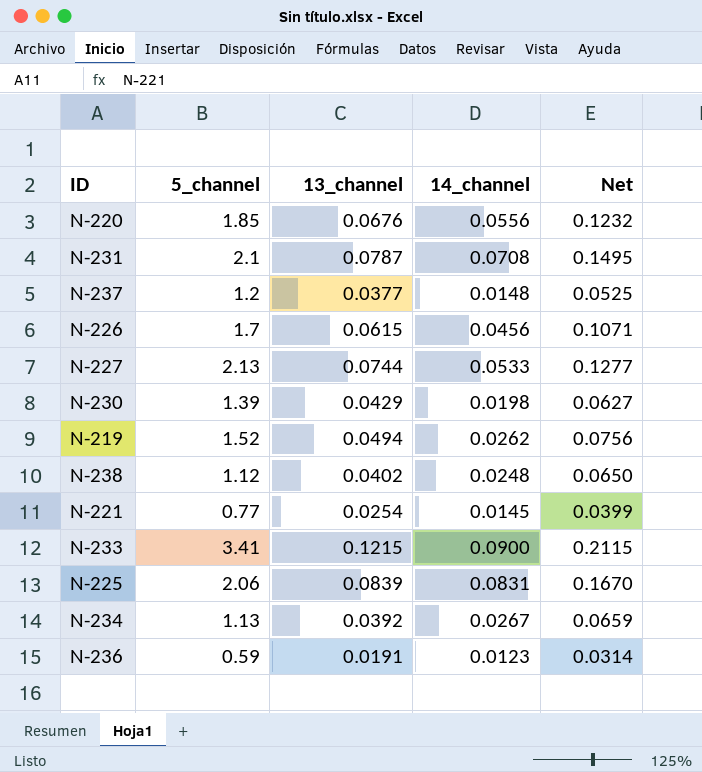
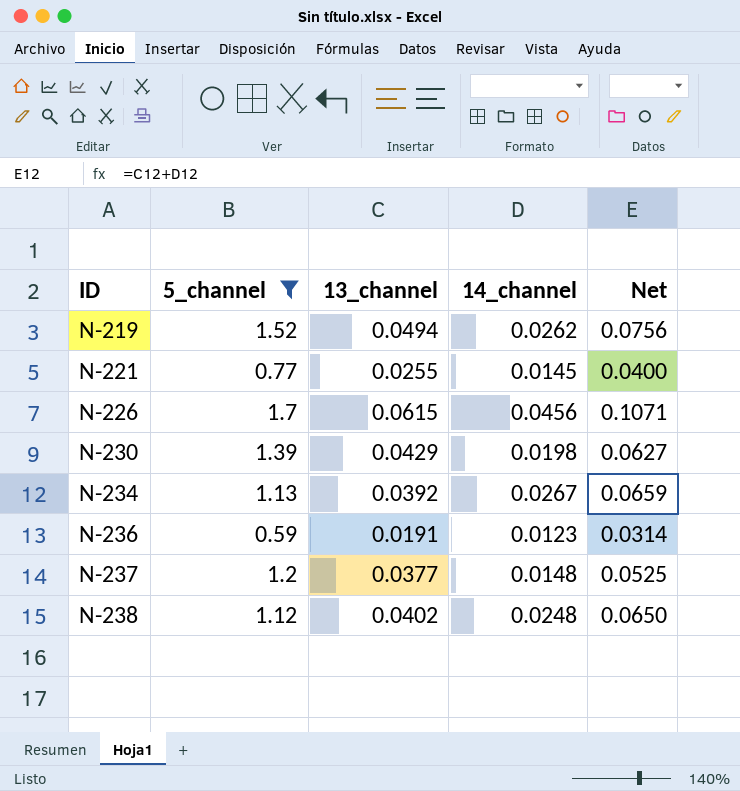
filter: none -> 5_channel <= 1.7
row order: none -> ID ascending
N-221 | 13_channel: 0.0254 -> 0.0255
N-221 | Net: 0.0399 -> 0.0400

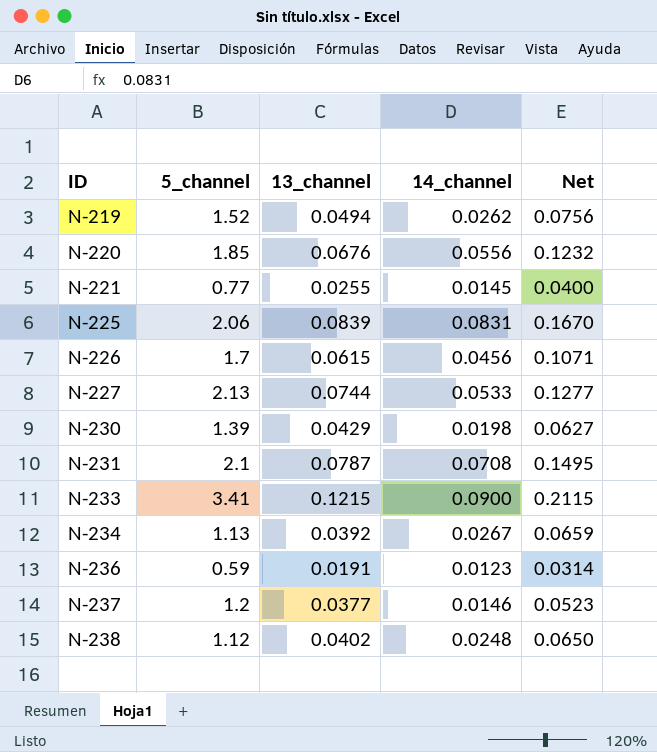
filter: 5_channel <= 1.7 -> none
N-237 | 14_channel: 0.0148 -> 0.0146
N-237 | Net: 0.0525 -> 0.0523

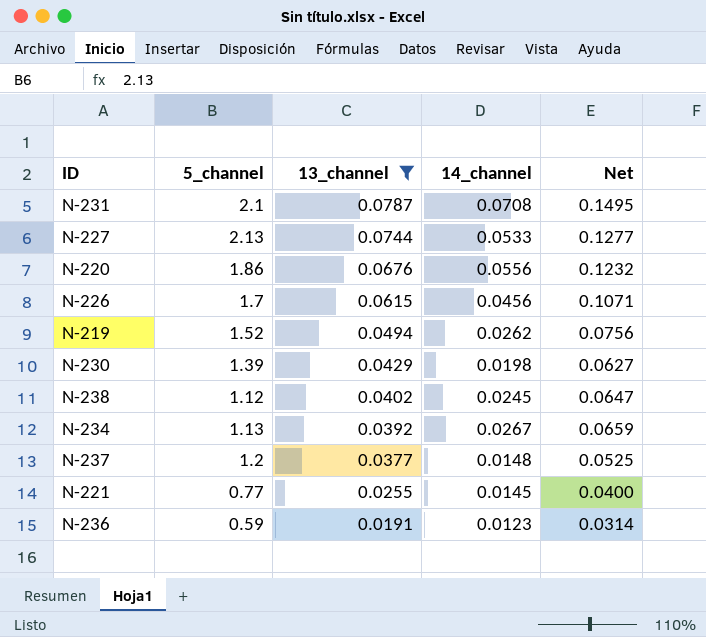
filter: none -> 13_channel <= 0.0787
row order: ID ascending -> 13_channel descending
N-220 | 5_channel: 1.85 -> 1.86
N-238 | 14_channel: 0.0248 -> 0.0245
N-238 | Net: 0.0650 -> 0.0647
N-237 | 14_channel: 0.0146 -> 0.0148
N-237 | Net: 0.0523 -> 0.0525

